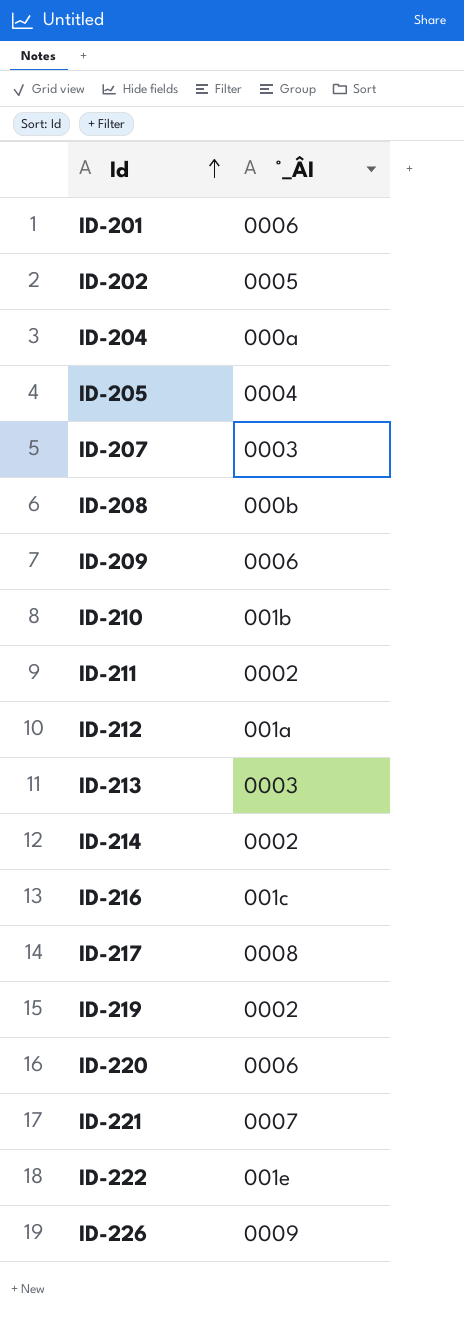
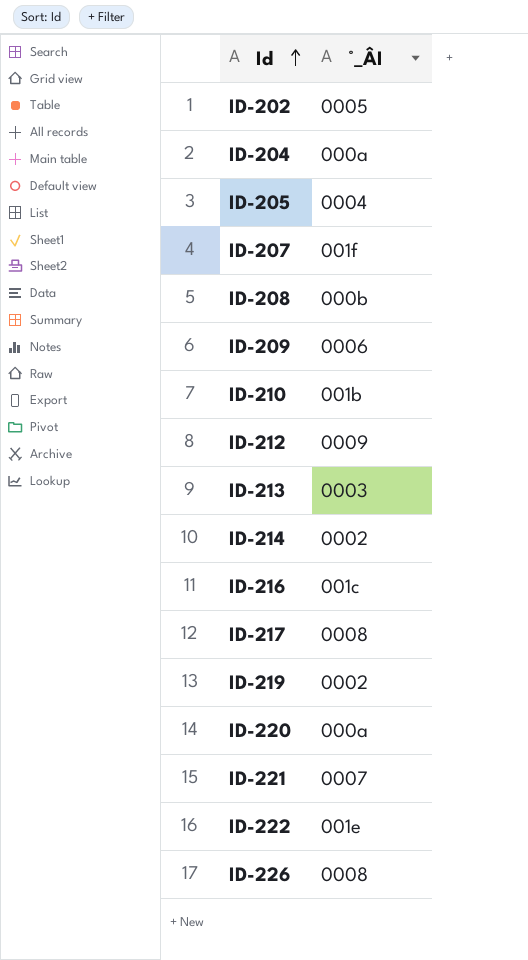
row ID-201: 0006 -> none
row ID-211: 0002 -> none
ID-207 | °_ÂI: 0003 -> 001f
ID-212 | °_ÂI: 001a -> 0009
ID-220 | °_ÂI: 0006 -> 000a
ID-226 | °_ÂI: 0009 -> 0008

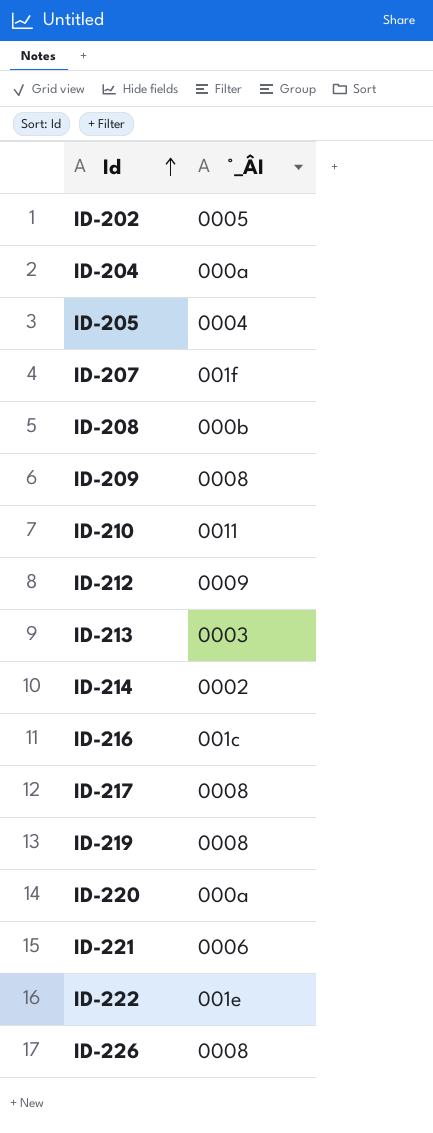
ID-209 | °_ÂI: 0006 -> 0008
ID-210 | °_ÂI: 001b -> 0011
ID-219 | °_ÂI: 0002 -> 0008
ID-221 | °_ÂI: 0007 -> 0006

